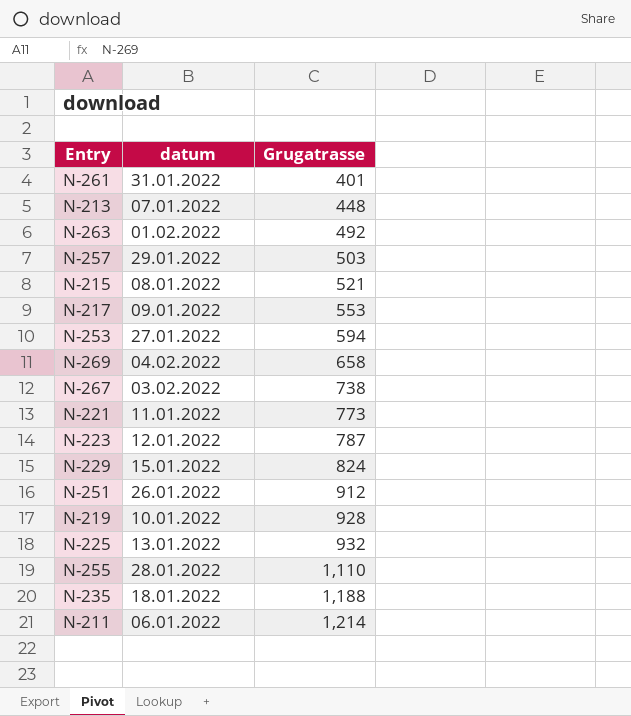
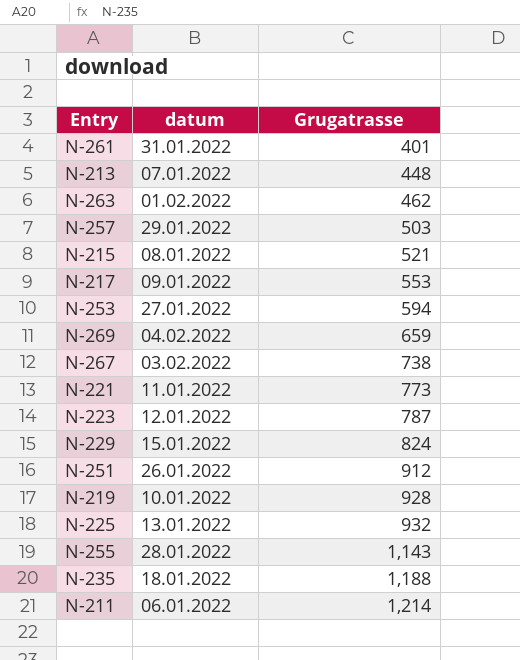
N-263 | Grugatrasse: 492 -> 462
N-269 | Grugatrasse: 658 -> 659
N-255 | Grugatrasse: 1,110 -> 1,143

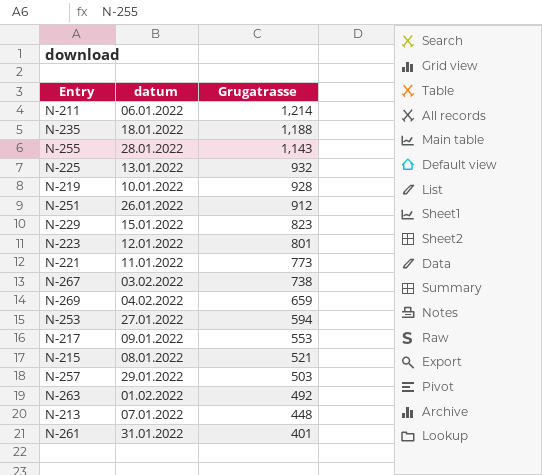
row order: Grugatrasse ascending -> Grugatrasse descending
N-229 | Grugatrasse: 824 -> 823
N-223 | Grugatrasse: 787 -> 801
N-263 | Grugatrasse: 462 -> 492

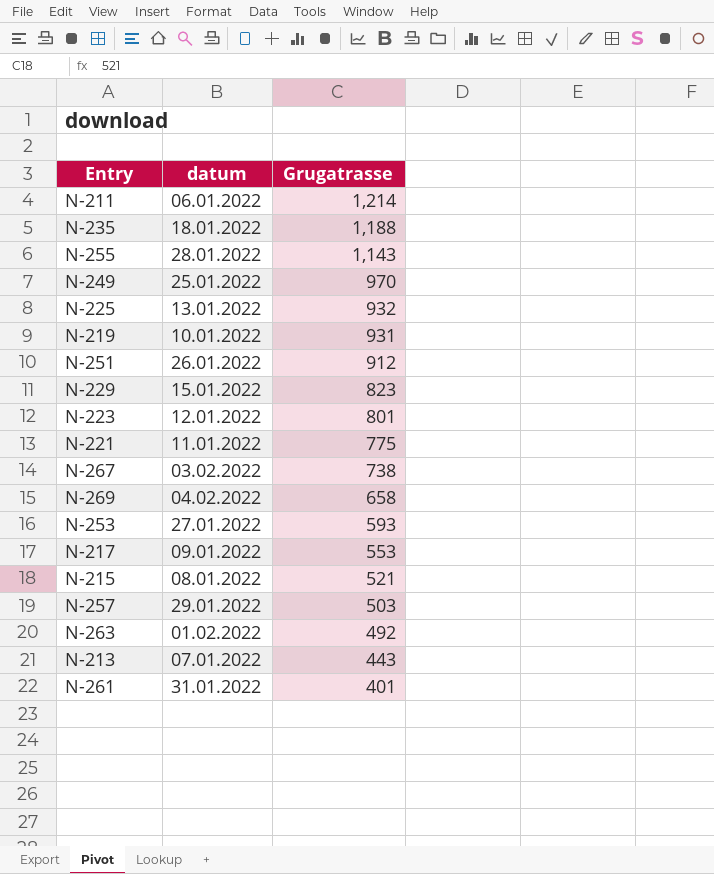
row N-249: none -> 25.01.2022 | 970
N-219 | Grugatrasse: 928 -> 931
N-221 | Grugatrasse: 773 -> 775
N-269 | Grugatrasse: 659 -> 658
N-253 | Grugatrasse: 594 -> 593
N-213 | Grugatrasse: 448 -> 443

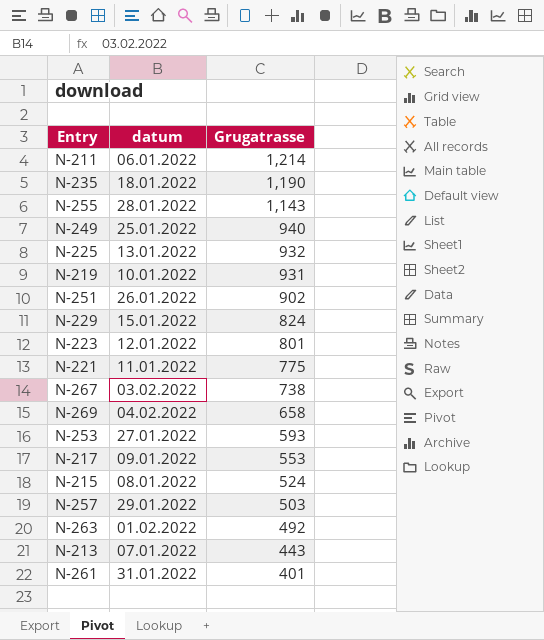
N-235 | Grugatrasse: 1,188 -> 1,190
N-249 | Grugatrasse: 970 -> 940
N-251 | Grugatrasse: 912 -> 902
N-229 | Grugatrasse: 823 -> 824
N-215 | Grugatrasse: 521 -> 524

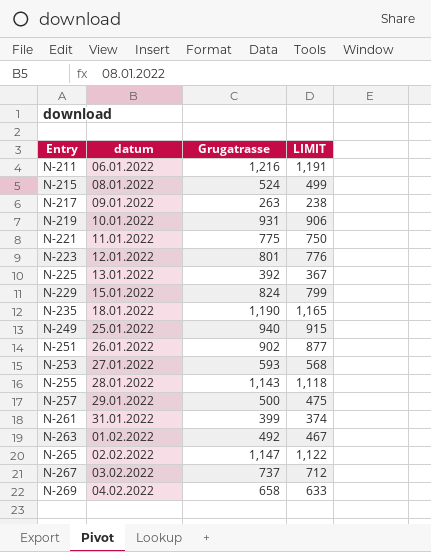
row order: Grugatrasse descending -> Entry ascending
column LIMIT | formula: none -> [Grugatrasse] - 25
row N-213: 07.01.2022 | 443 -> none
N-211 | Grugatrasse: 1,214 -> 1,216
N-217 | Grugatrasse: 553 -> 263
N-225 | Grugatrasse: 932 -> 392
N-257 | Grugatrasse: 503 -> 500
N-261 | Grugatrasse: 401 -> 399
row N-265: none -> 02.02.2022 | 1,147 | 1,122
N-267 | Grugatrasse: 738 -> 737

